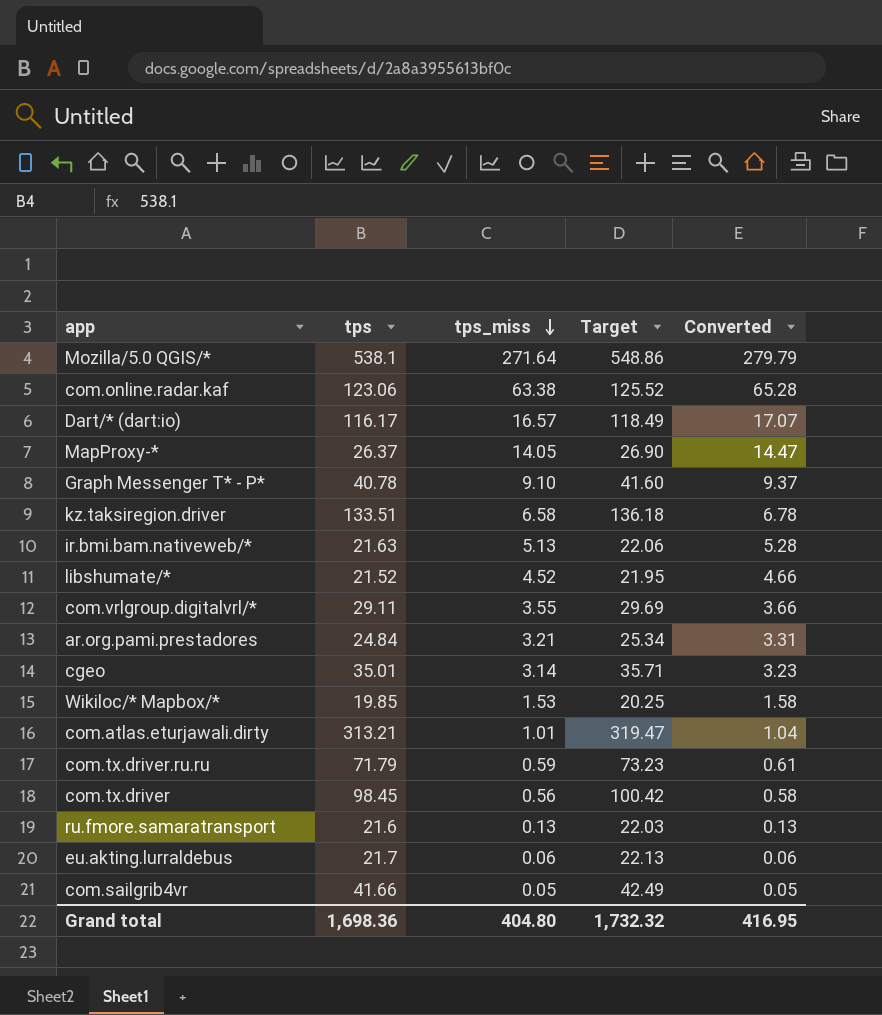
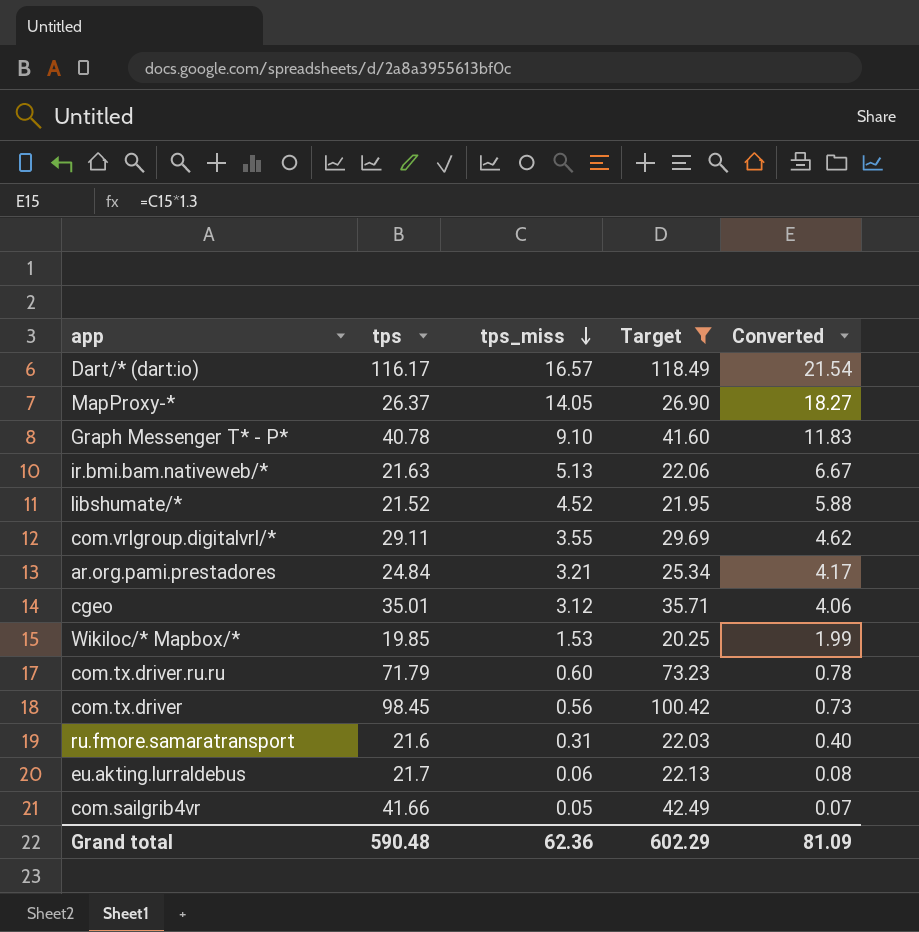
filter: none -> Target <= 118.49
column Converted | formula: [tps_miss] * 1.03 -> [tps_miss] * 1.3
cgeo | tps_miss: 3.14 -> 3.12
com.tx.driver.ru.ru | tps_miss: 0.59 -> 0.60
ru.fmore.samaratransport | tps_miss: 0.13 -> 0.31
Grand total | tps: 1,698.36 -> 590.48
Grand total | tps_miss: 404.80 -> 62.36
Grand total | Target: 1,732.32 -> 602.29
Grand total | Converted: 416.95 -> 81.09

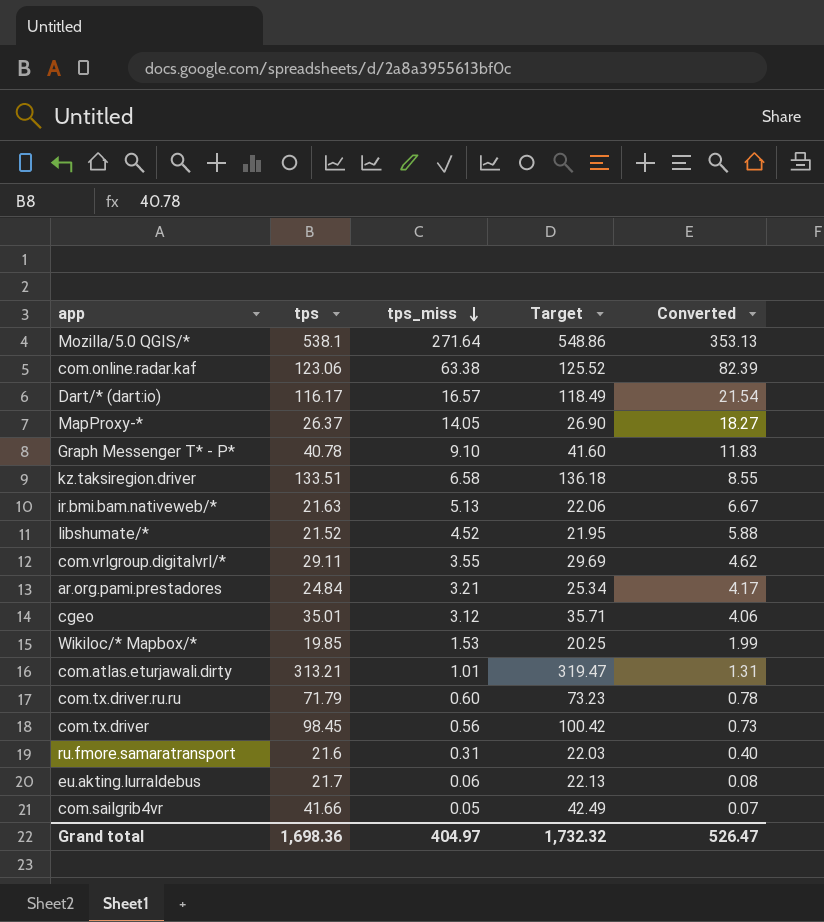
filter: Target <= 118.49 -> none
Grand total | tps: 590.48 -> 1,698.36
Grand total | tps_miss: 62.36 -> 404.97
Grand total | Target: 602.29 -> 1,732.32
Grand total | Converted: 81.09 -> 526.47

